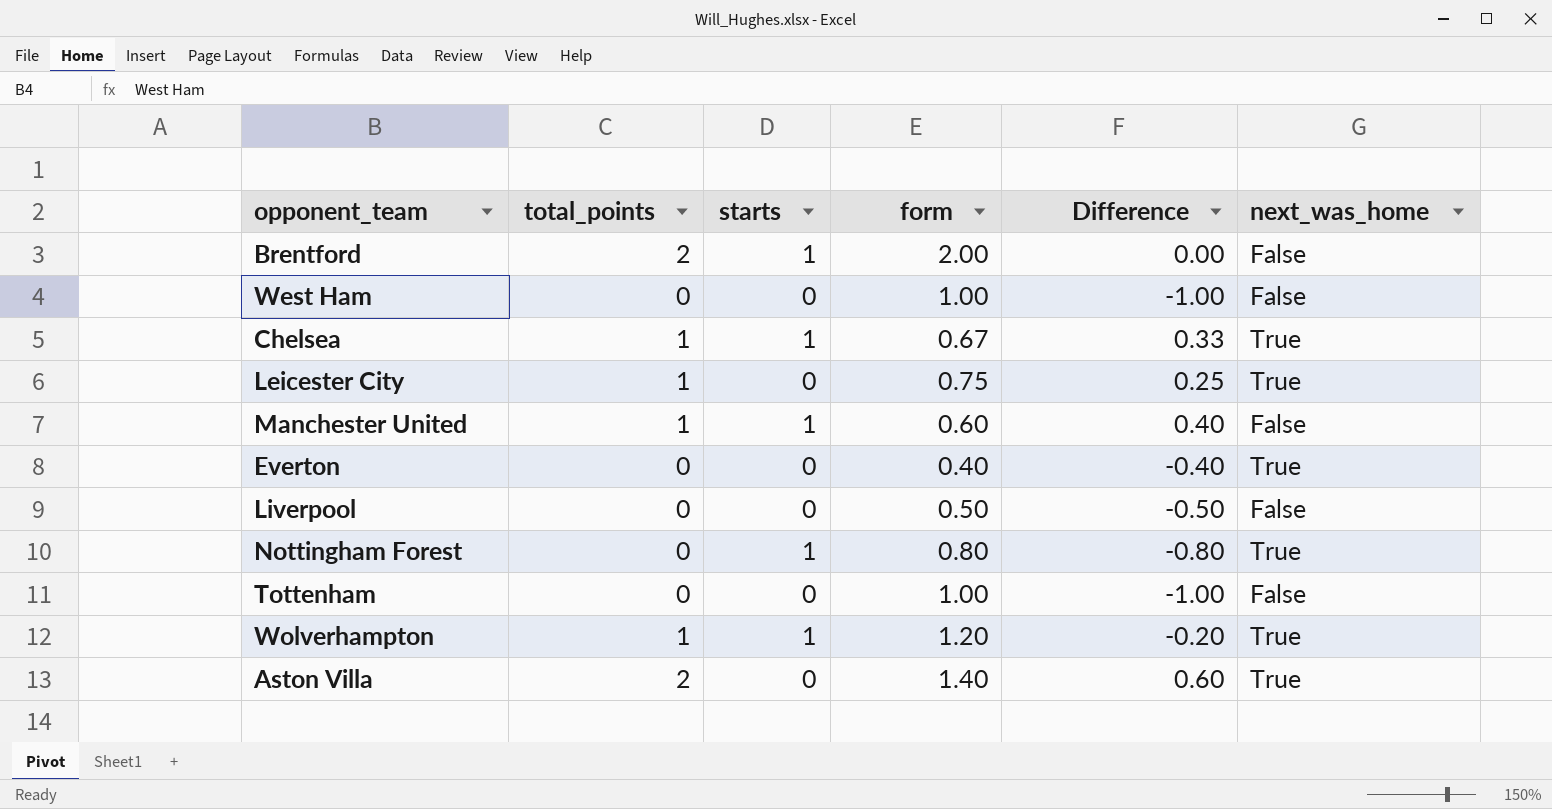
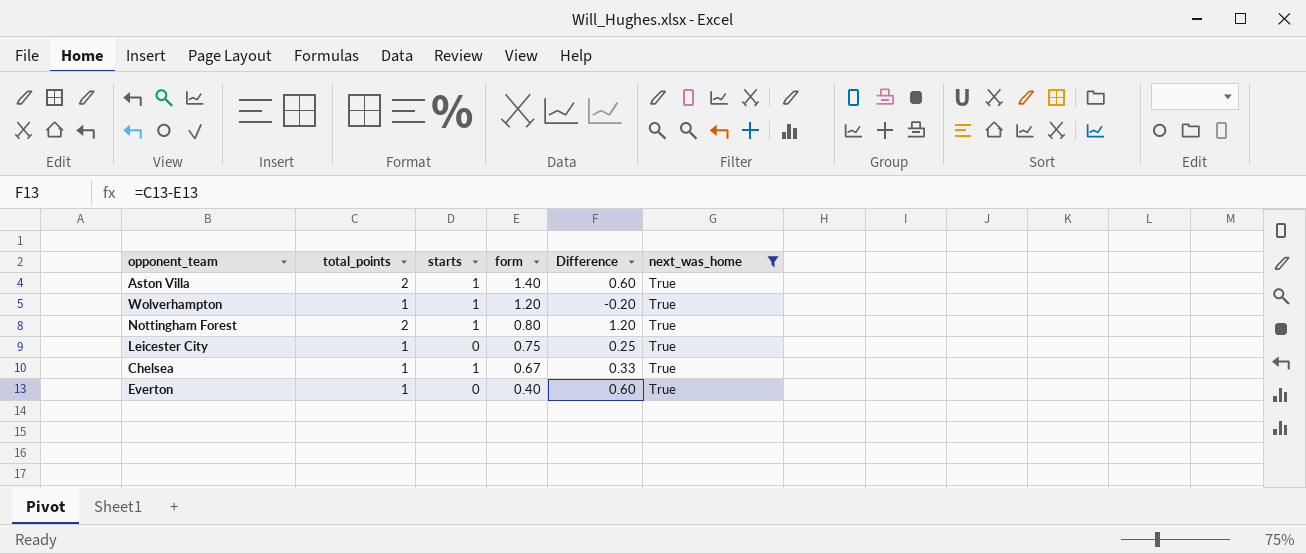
filter: none -> next_was_home = True
row order: none -> form descending
Aston Villa | starts: 0 -> 1
Nottingham Forest | total_points: 0 -> 2
Nottingham Forest | Difference: -0.80 -> 1.20
Everton | total_points: 0 -> 1
Everton | Difference: -0.40 -> 0.60

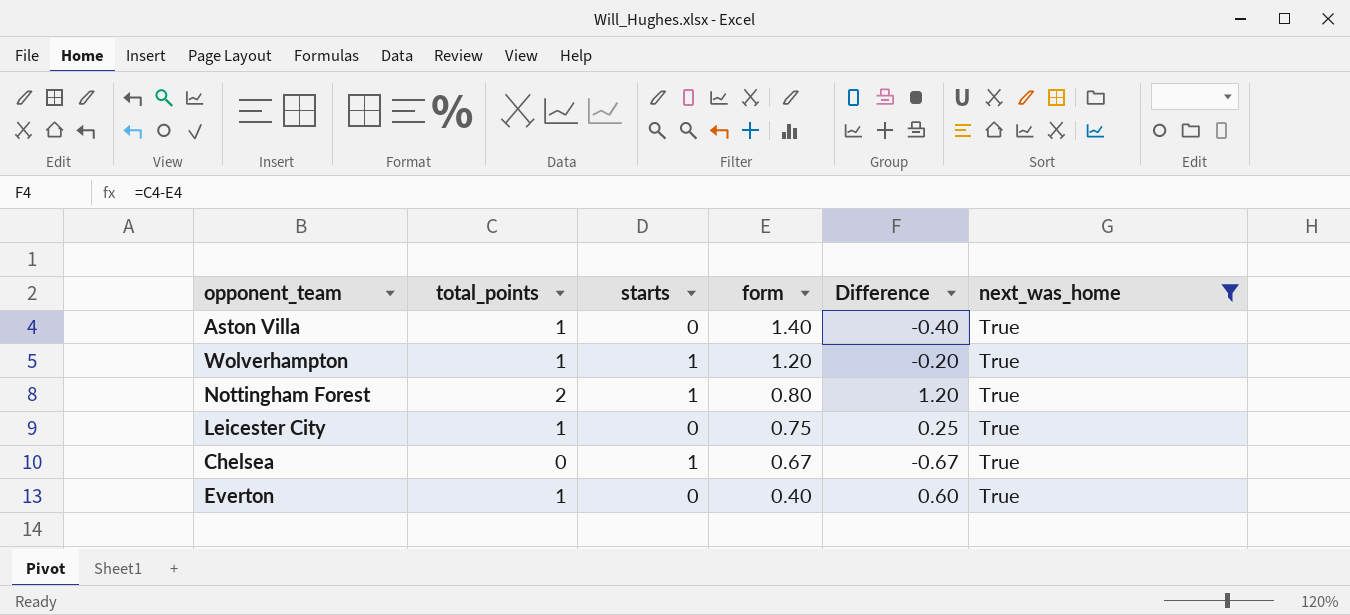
Aston Villa | total_points: 2 -> 1
Aston Villa | starts: 1 -> 0
Aston Villa | Difference: 0.60 -> -0.40
Chelsea | total_points: 1 -> 0
Chelsea | Difference: 0.33 -> -0.67

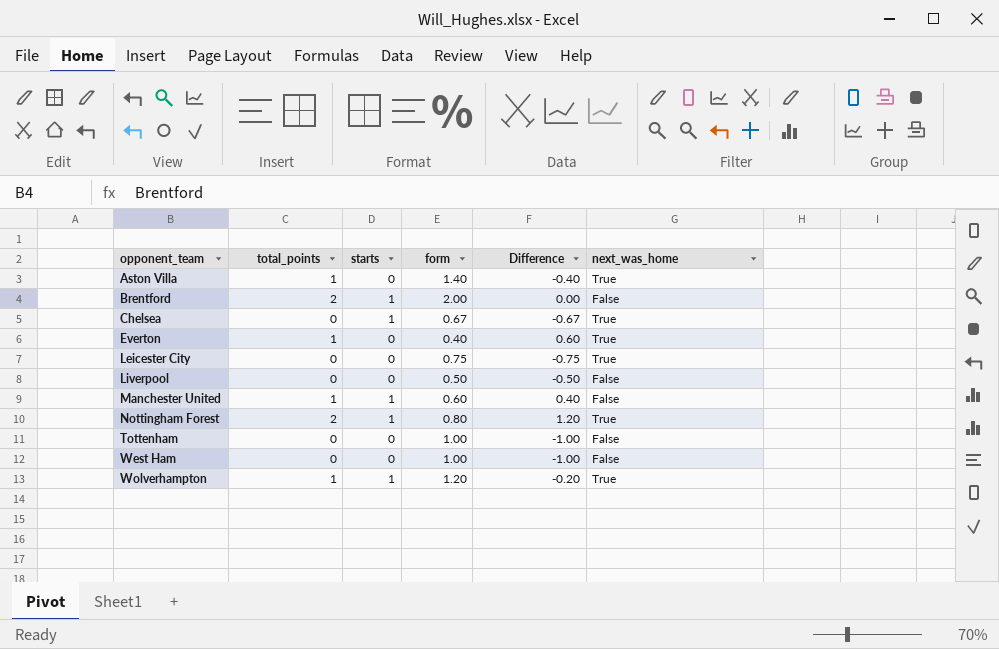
filter: next_was_home = True -> none
row order: form descending -> opponent_team ascending
Leicester City | total_points: 1 -> 0
Leicester City | Difference: 0.25 -> -0.75

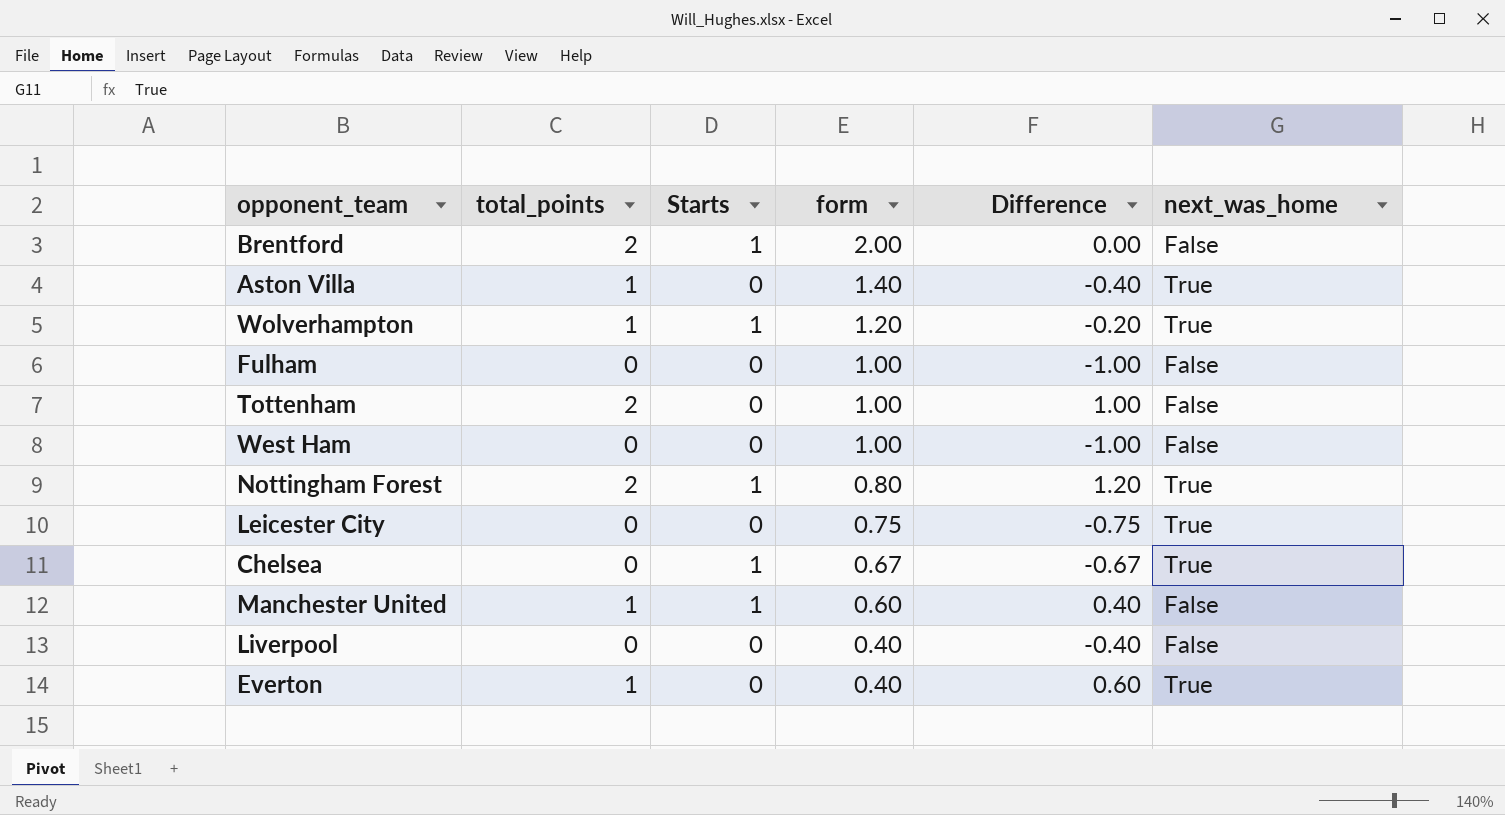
row order: opponent_team ascending -> form descending
column name: starts -> Starts
row Fulham: none -> 0 | 0 | 1.00 | -1.00 | False
Tottenham | total_points: 0 -> 2
Tottenham | Difference: -1.00 -> 1.00
Liverpool | form: 0.50 -> 0.40
Liverpool | Difference: -0.50 -> -0.40

